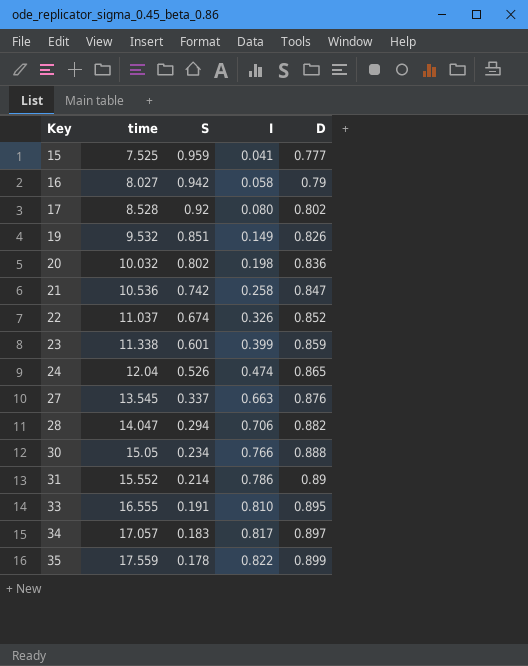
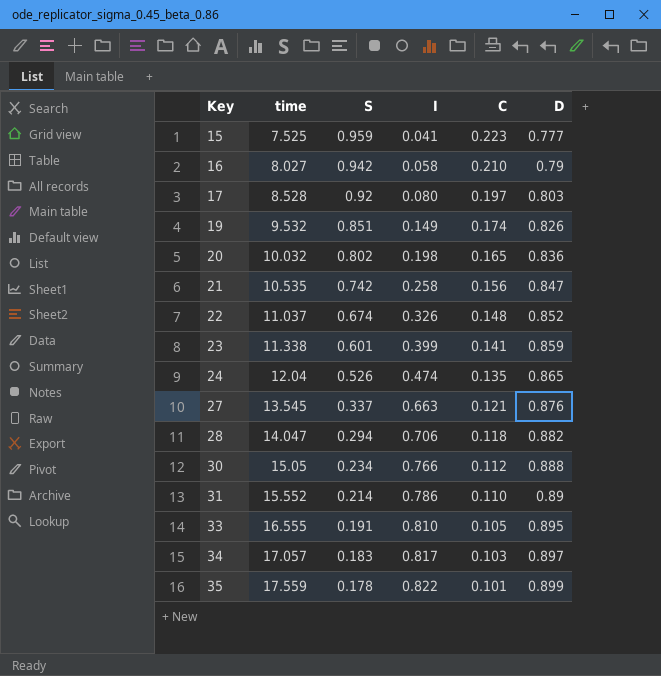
column C | position: none -> 5
17 | D: 0.802 -> 0.803
21 | time: 10.536 -> 10.535

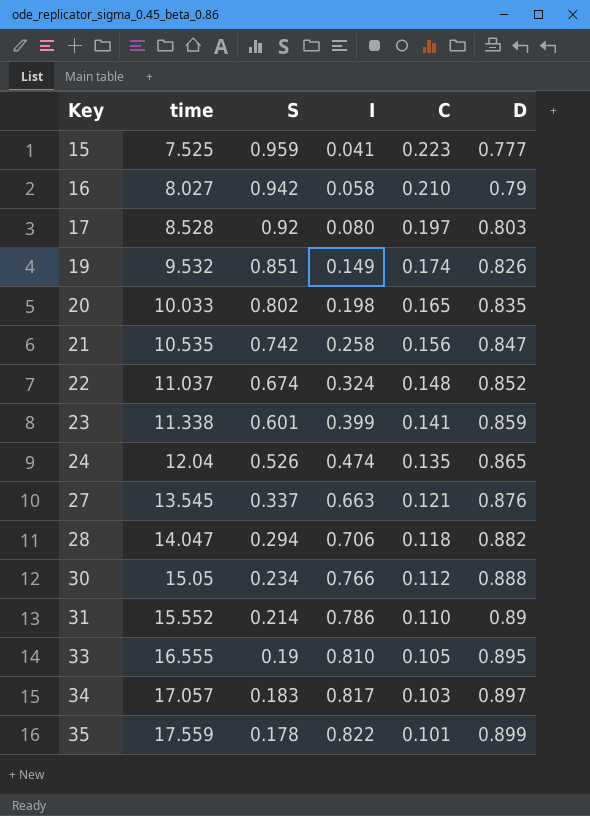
20 | time: 10.032 -> 10.033
20 | D: 0.836 -> 0.835
22 | I: 0.326 -> 0.324
33 | S: 0.191 -> 0.19

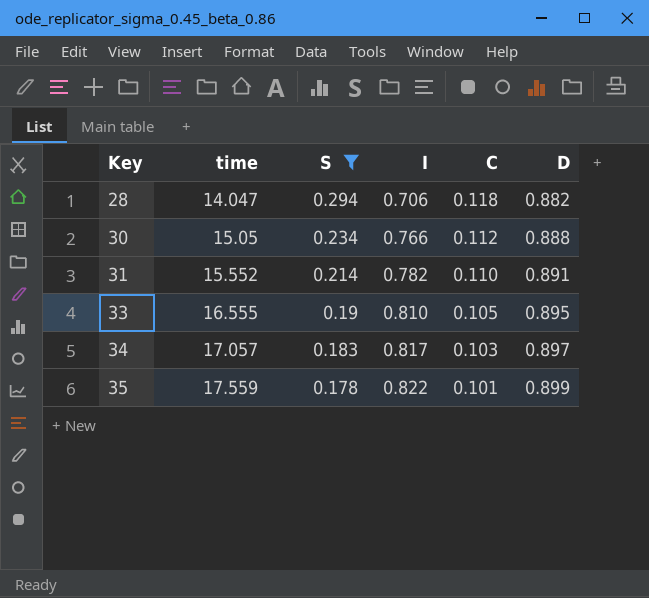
filter: none -> S <= 0.294
31 | I: 0.786 -> 0.782
31 | D: 0.89 -> 0.891

